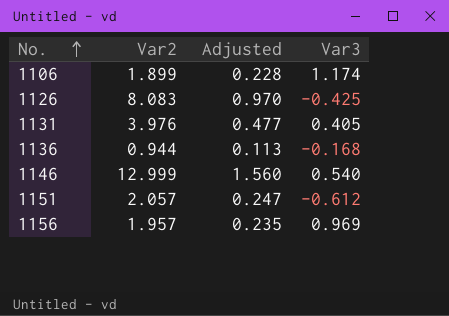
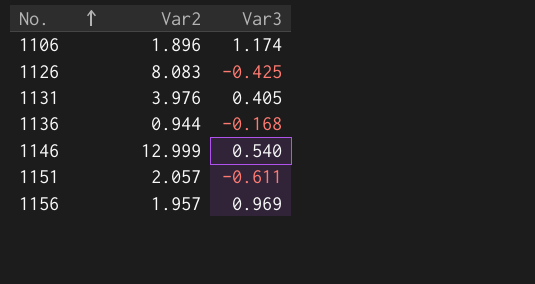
column Adjusted | formula: [Var2] * 0.12 -> none
1106 | Var2: 1.899 -> 1.896
1151 | Var3: -0.612 -> -0.611

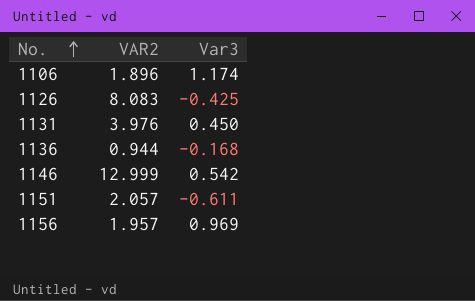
column name: Var2 -> VAR2
1131 | Var3: 0.405 -> 0.450
1146 | Var3: 0.540 -> 0.542

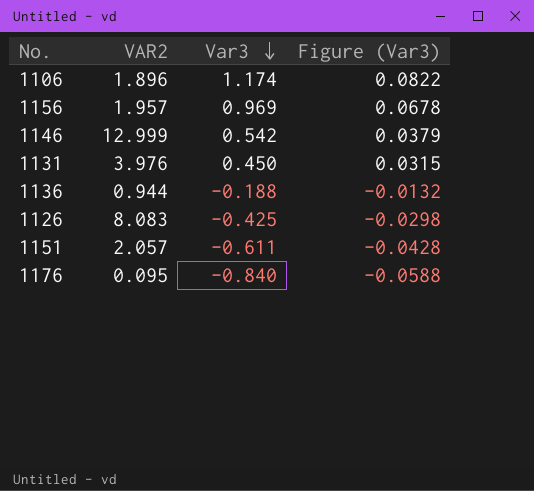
row order: No. ascending -> Var3 descending
column Figure (Var3) | formula: none -> [Var3] * 0.07
1136 | Var3: -0.168 -> -0.188
row 1176: none -> 0.095 | -0.840 | -0.0588

